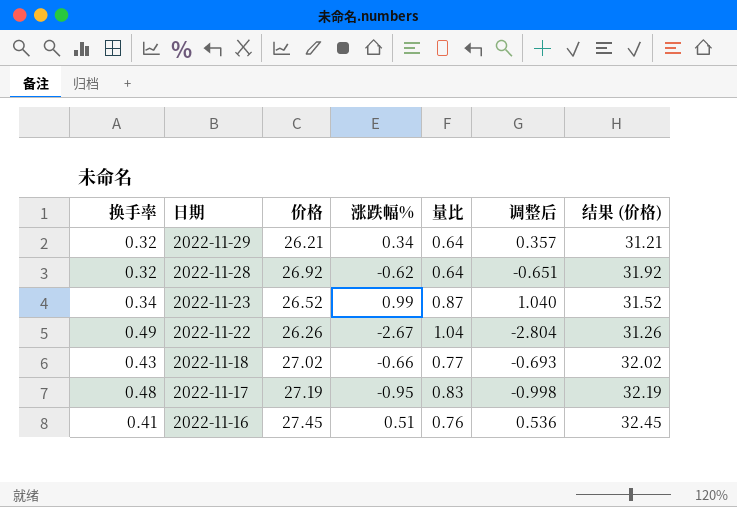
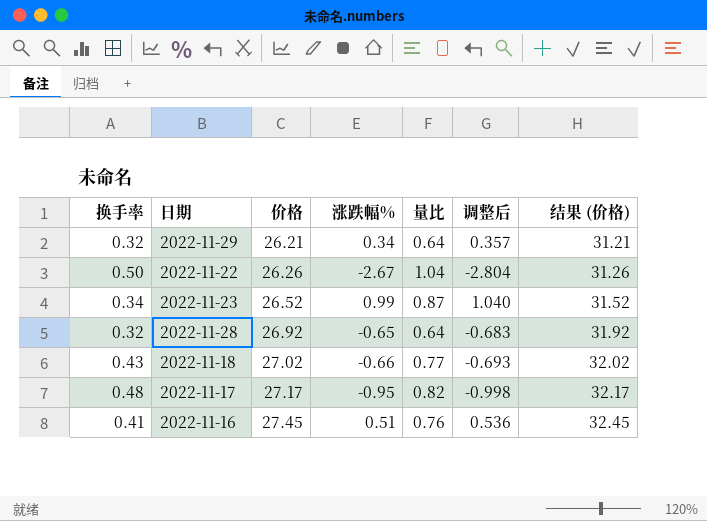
row order: 日期 descending -> 价格 ascending
2022-11-22 | 换手率: 0.49 -> 0.50
2022-11-28 | 涨跌幅%: -0.62 -> -0.65
2022-11-28 | 调整后: -0.651 -> -0.683
2022-11-17 | 价格: 27.19 -> 27.17
2022-11-17 | 量比: 0.83 -> 0.82
2022-11-17 | 结果 (价格): 32.19 -> 32.17

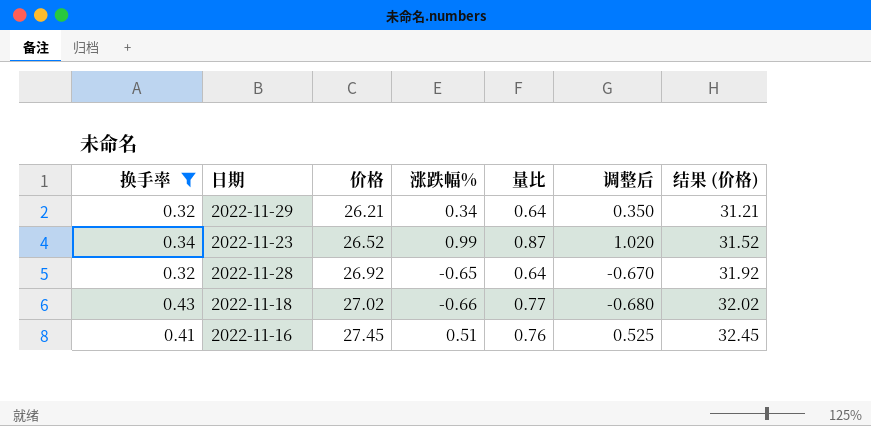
filter: none -> 换手率 <= 0.43
column 调整后 | formula: [涨跌幅%] * 1.05 -> [涨跌幅%] * 1.03

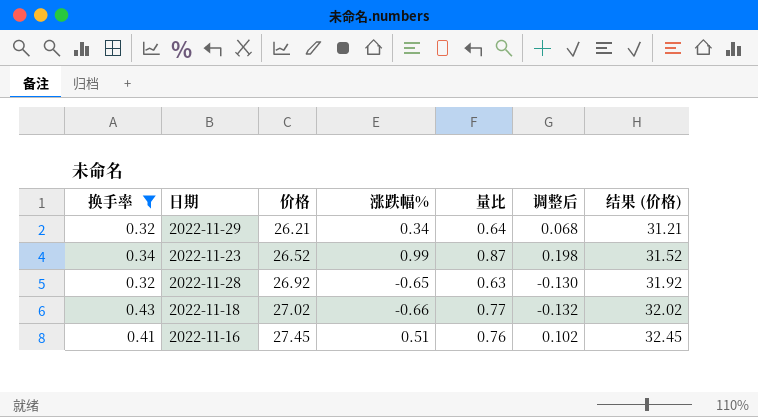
column 调整后 | formula: [涨跌幅%] * 1.03 -> [涨跌幅%] * 0.2
2022-11-28 | 量比: 0.64 -> 0.63

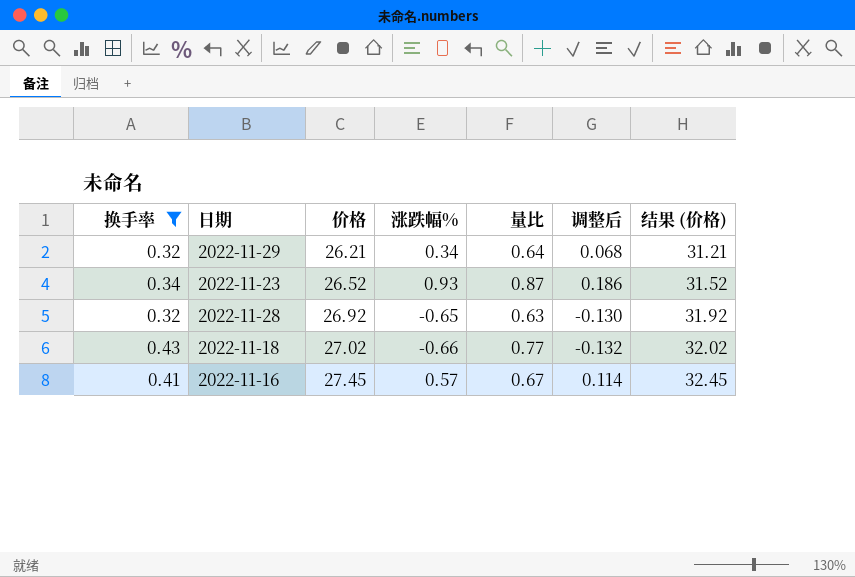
2022-11-23 | 涨跌幅%: 0.99 -> 0.93
2022-11-23 | 调整后: 0.198 -> 0.186
2022-11-16 | 涨跌幅%: 0.51 -> 0.57
2022-11-16 | 量比: 0.76 -> 0.67
2022-11-16 | 调整后: 0.102 -> 0.114

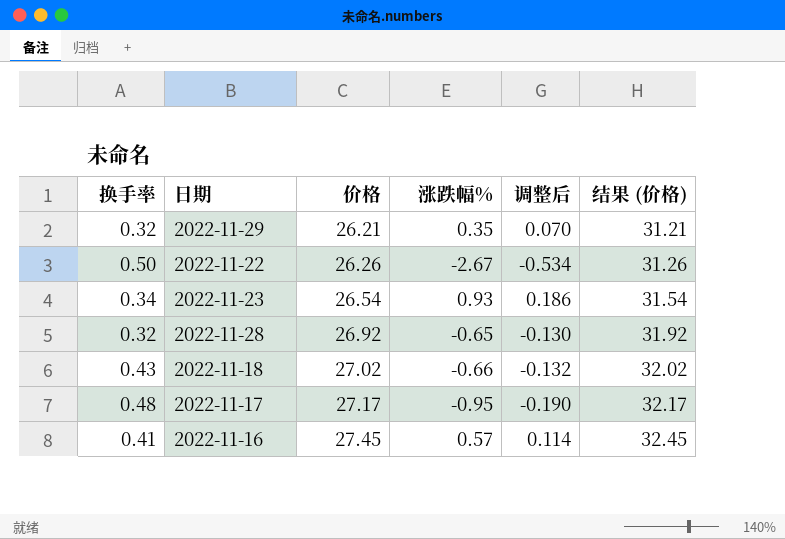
filter: 换手率 <= 0.43 -> none
column 量比 | position: 5 -> none
2022-11-29 | 涨跌幅%: 0.34 -> 0.35
2022-11-29 | 调整后: 0.068 -> 0.070
2022-11-23 | 价格: 26.52 -> 26.54
2022-11-23 | 结果 (价格): 31.52 -> 31.54

